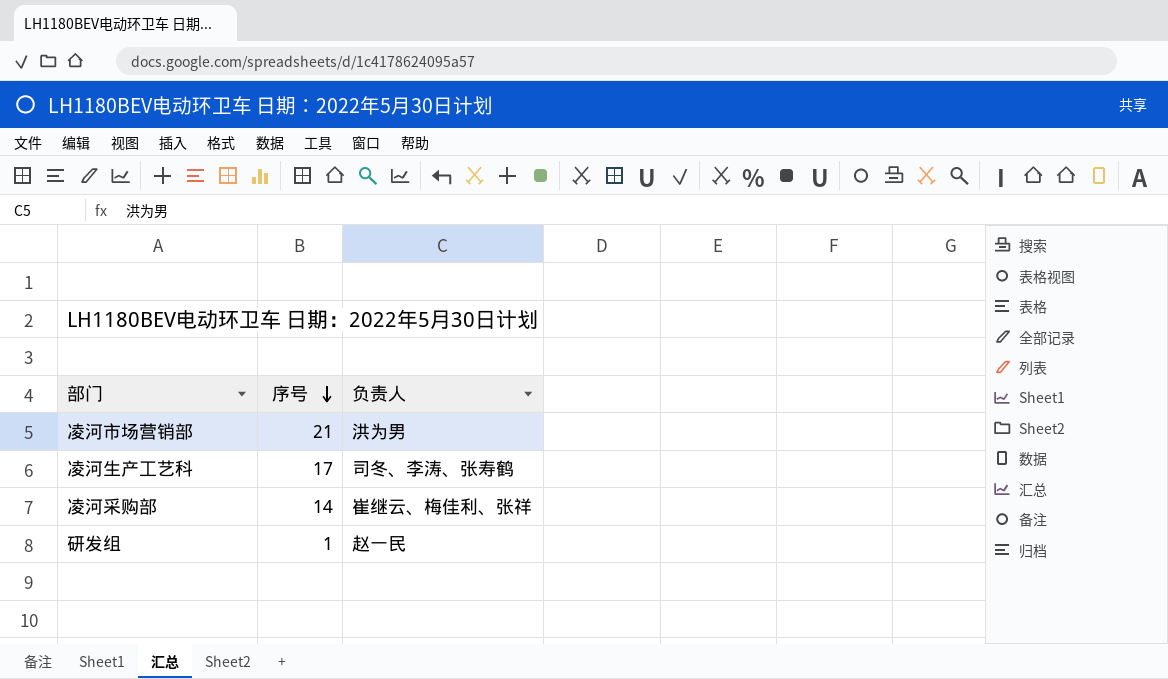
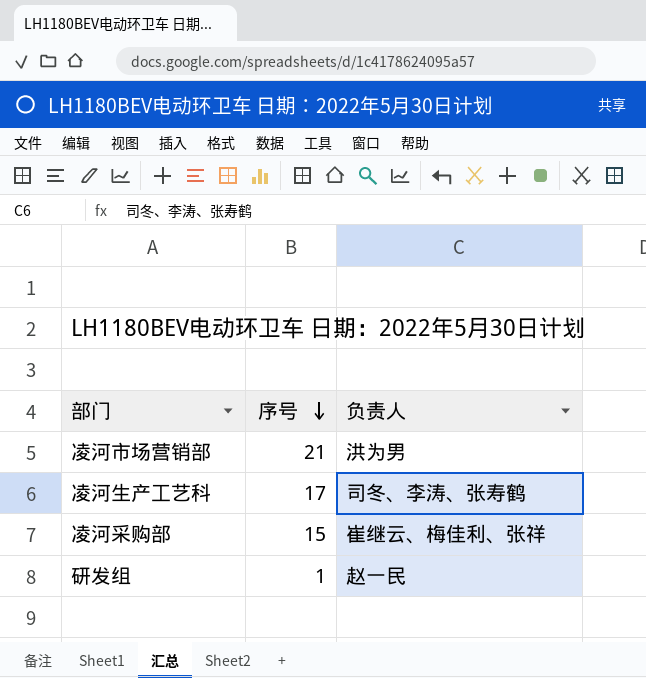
凌河采购部 | 序号: 14 -> 15

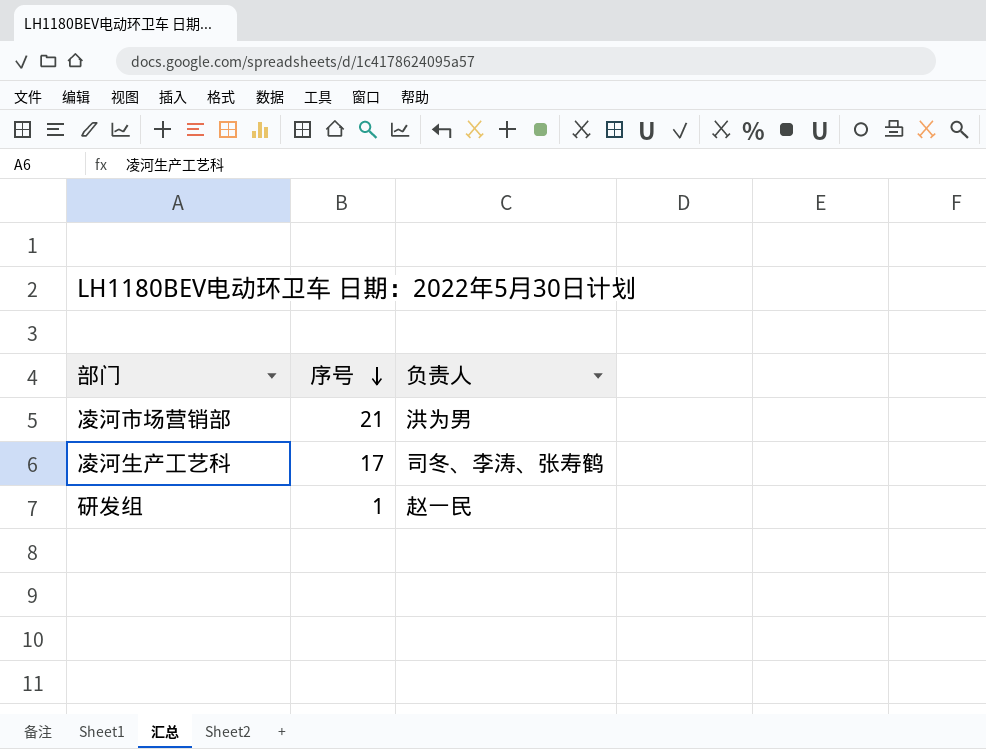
row 凌河采购部: 15 | 崔继云、梅佳利、张祥 -> none

